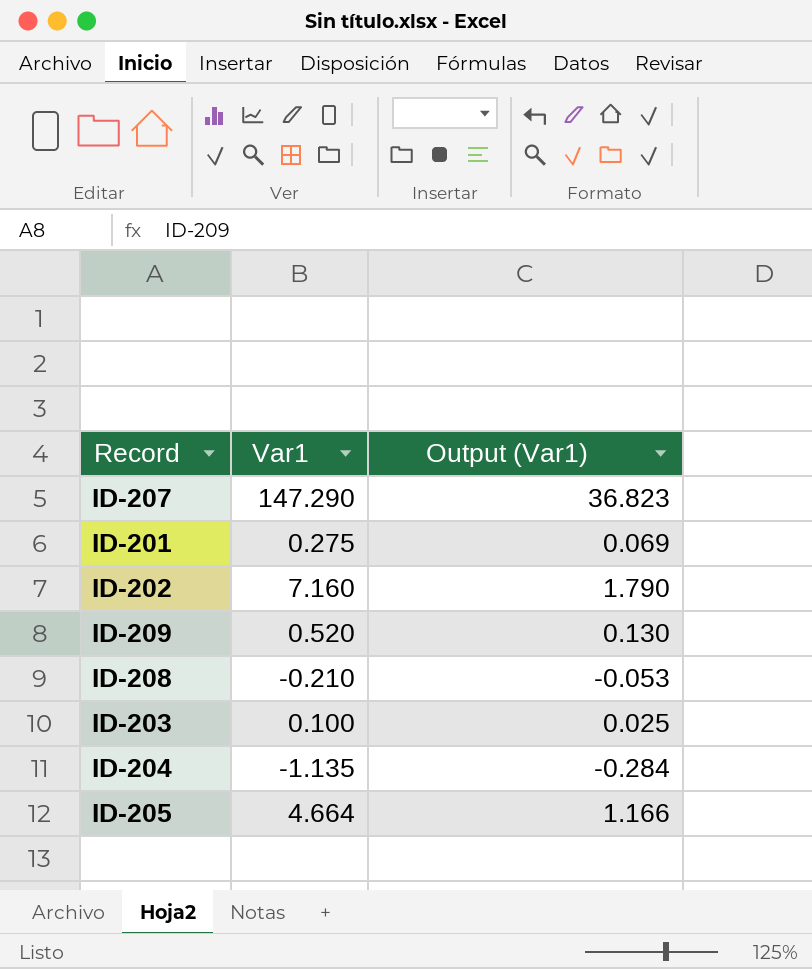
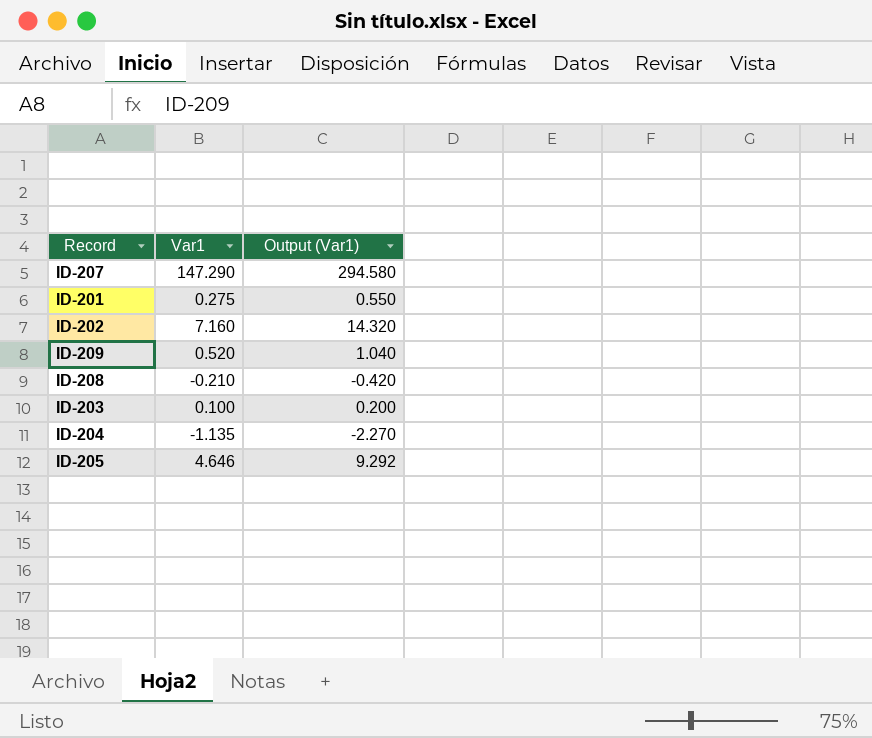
column Output (Var1) | formula: [Var1] * 0.25 -> [Var1] * 2
ID-205 | Var1: 4.664 -> 4.646

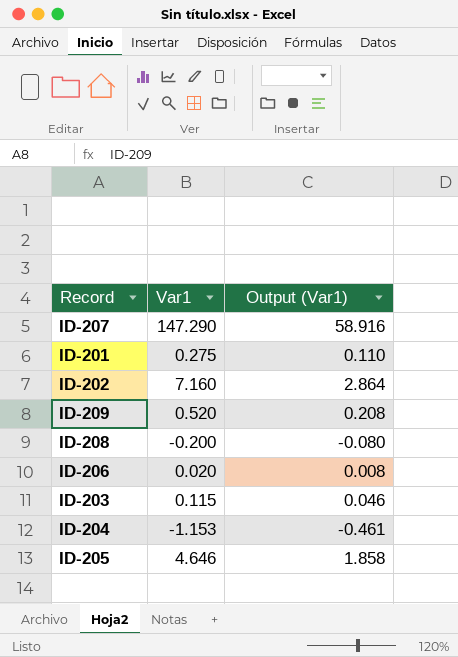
column Output (Var1) | formula: [Var1] * 2 -> [Var1] * 0.4
ID-208 | Var1: -0.210 -> -0.200
row ID-206: none -> 0.020 | 0.008
ID-203 | Var1: 0.100 -> 0.115
ID-204 | Var1: -1.135 -> -1.153

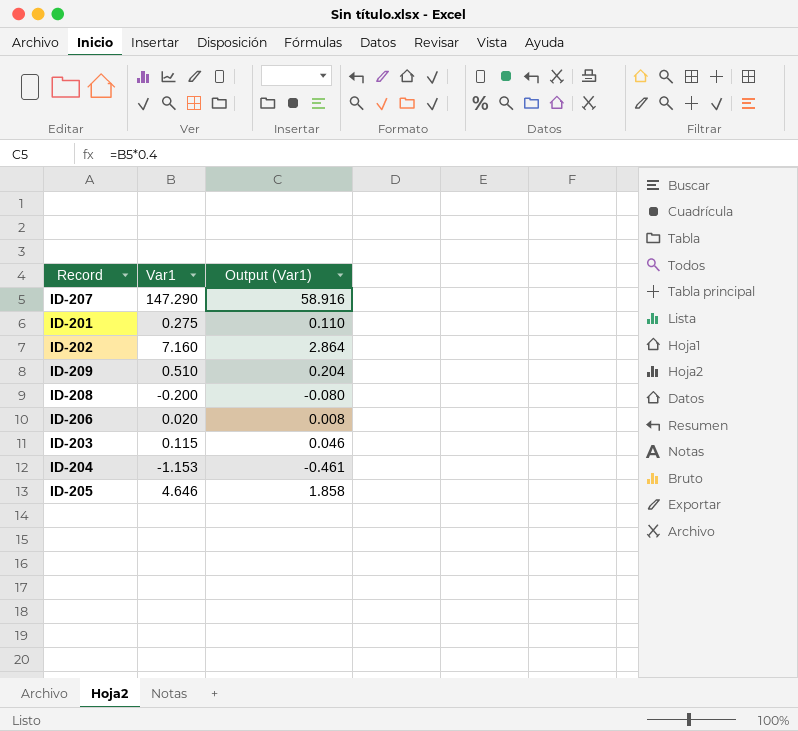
ID-209 | Var1: 0.520 -> 0.510
ID-209 | Output (Var1): 0.208 -> 0.204

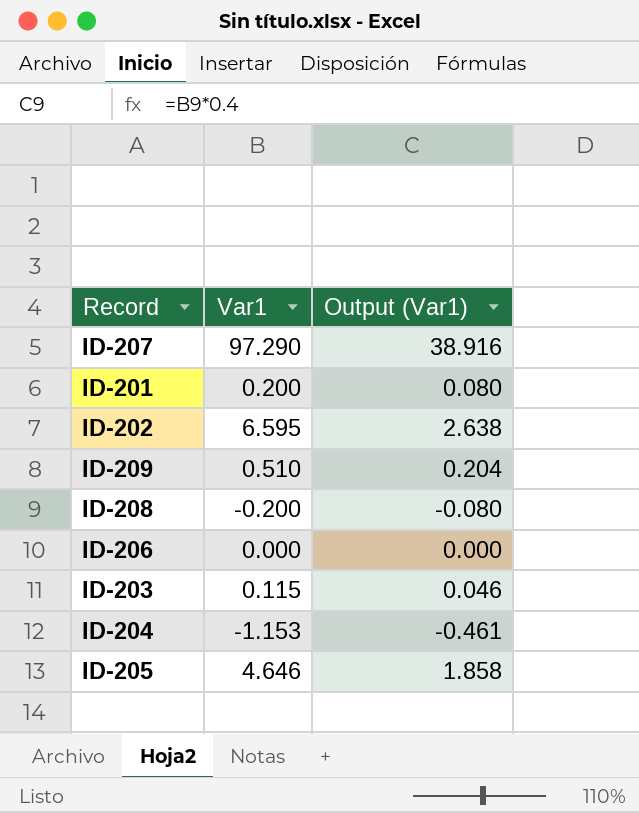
ID-207 | Var1: 147.290 -> 97.290
ID-207 | Output (Var1): 58.916 -> 38.916
ID-201 | Var1: 0.275 -> 0.200
ID-201 | Output (Var1): 0.110 -> 0.080
ID-202 | Var1: 7.160 -> 6.595
ID-202 | Output (Var1): 2.864 -> 2.638
ID-206 | Var1: 0.020 -> 0.000
ID-206 | Output (Var1): 0.008 -> 0.000

